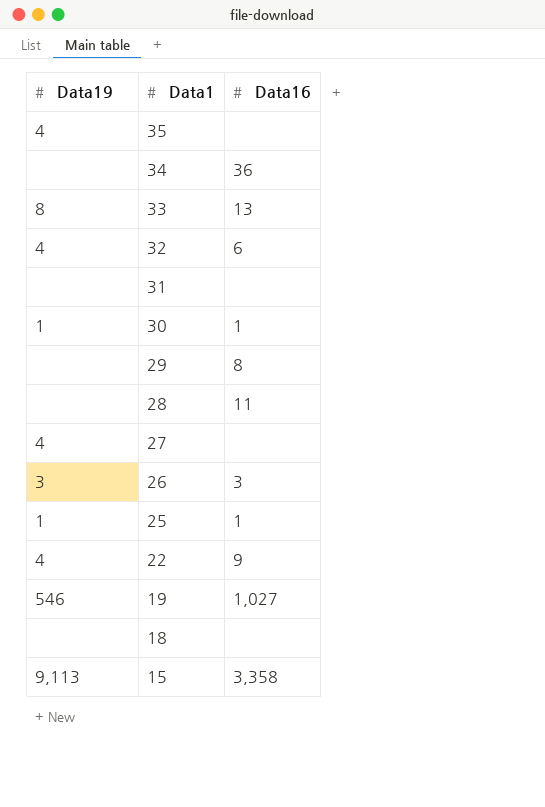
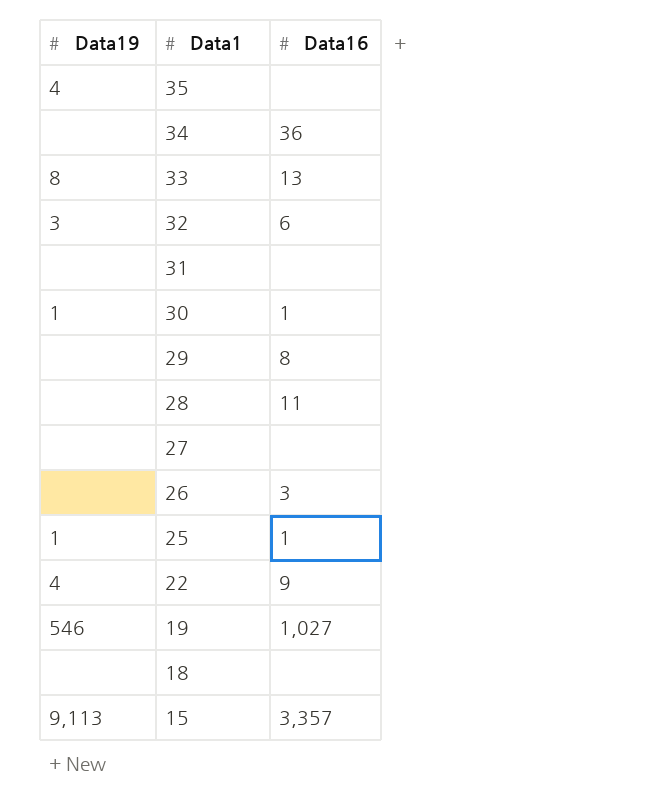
32 | Data19: 4 -> 3
27 | Data19: 4 -> none
26 | Data19: 3 -> none
15 | Data16: 3,358 -> 3,357

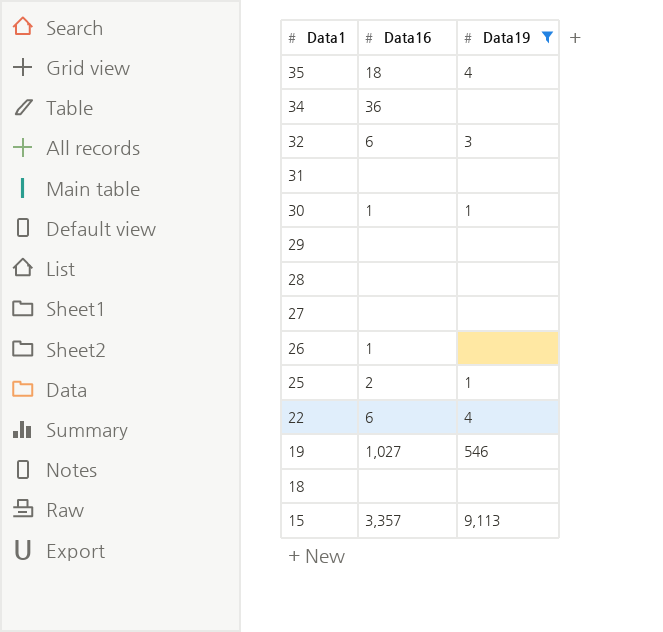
filter: none -> Data19 != 8
column Data19 | position: 1 -> 3
35 | Data16: none -> 18
29 | Data16: 8 -> none
28 | Data16: 11 -> none
26 | Data16: 3 -> 1
25 | Data16: 1 -> 2
22 | Data16: 9 -> 6

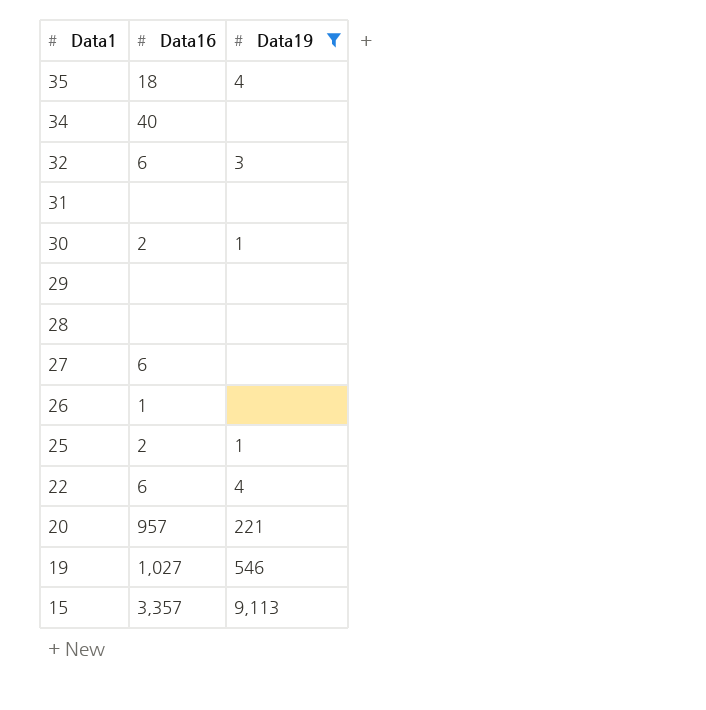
row 18: none | none -> none
34 | Data16: 36 -> 40
30 | Data16: 1 -> 2
27 | Data16: none -> 6
row 20: none -> 957 | 221

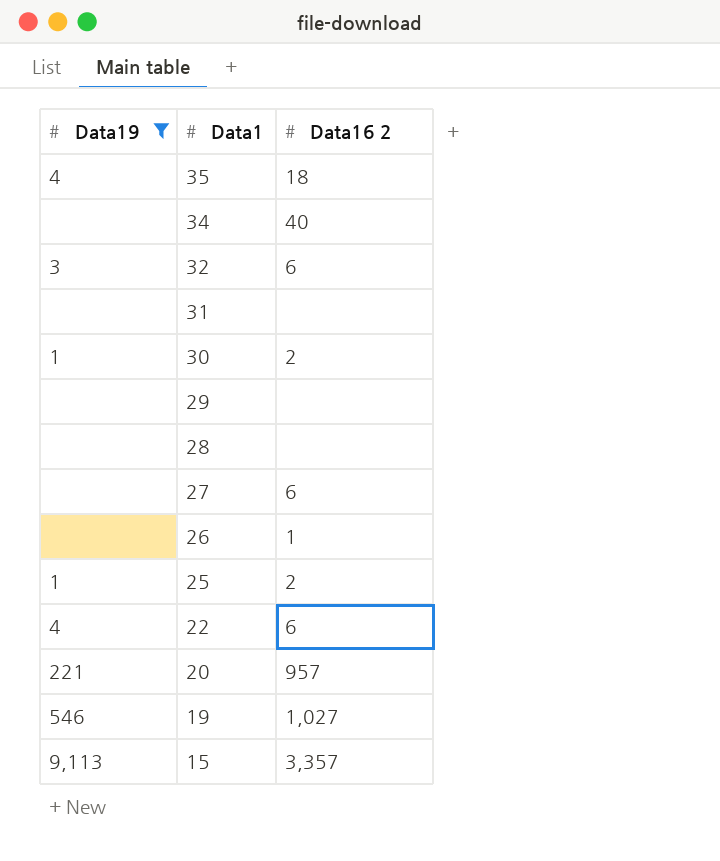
column Data19 | position: 3 -> 1
column name: Data16 -> Data16 2

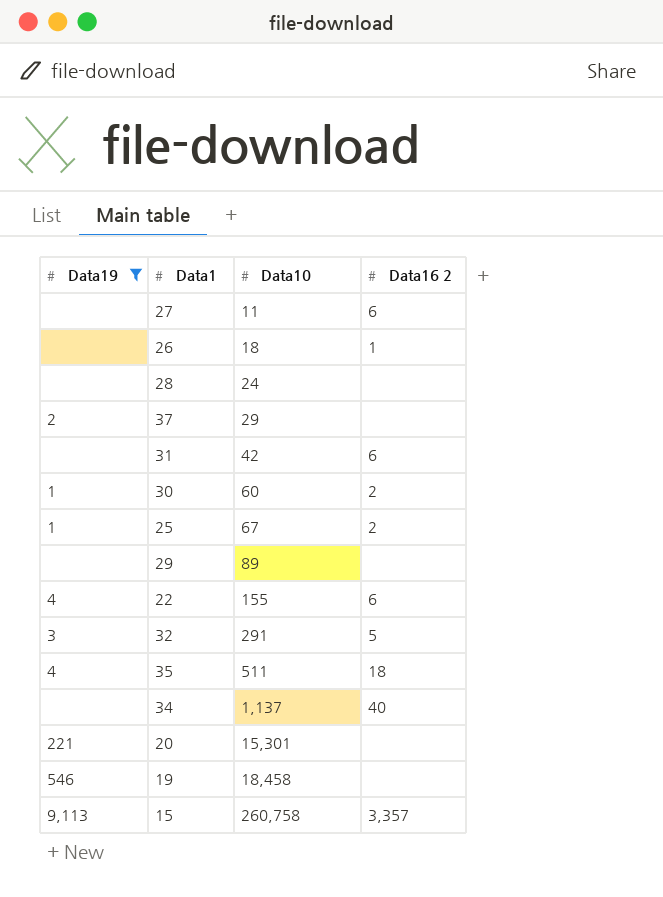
row order: Data1 descending -> Data10 ascending
column Data10 | position: none -> 3
row 37: none -> 2 | 29 | none
31 | Data16 2: none -> 6
32 | Data16 2: 6 -> 5
20 | Data16 2: 957 -> none
19 | Data16 2: 1,027 -> none

